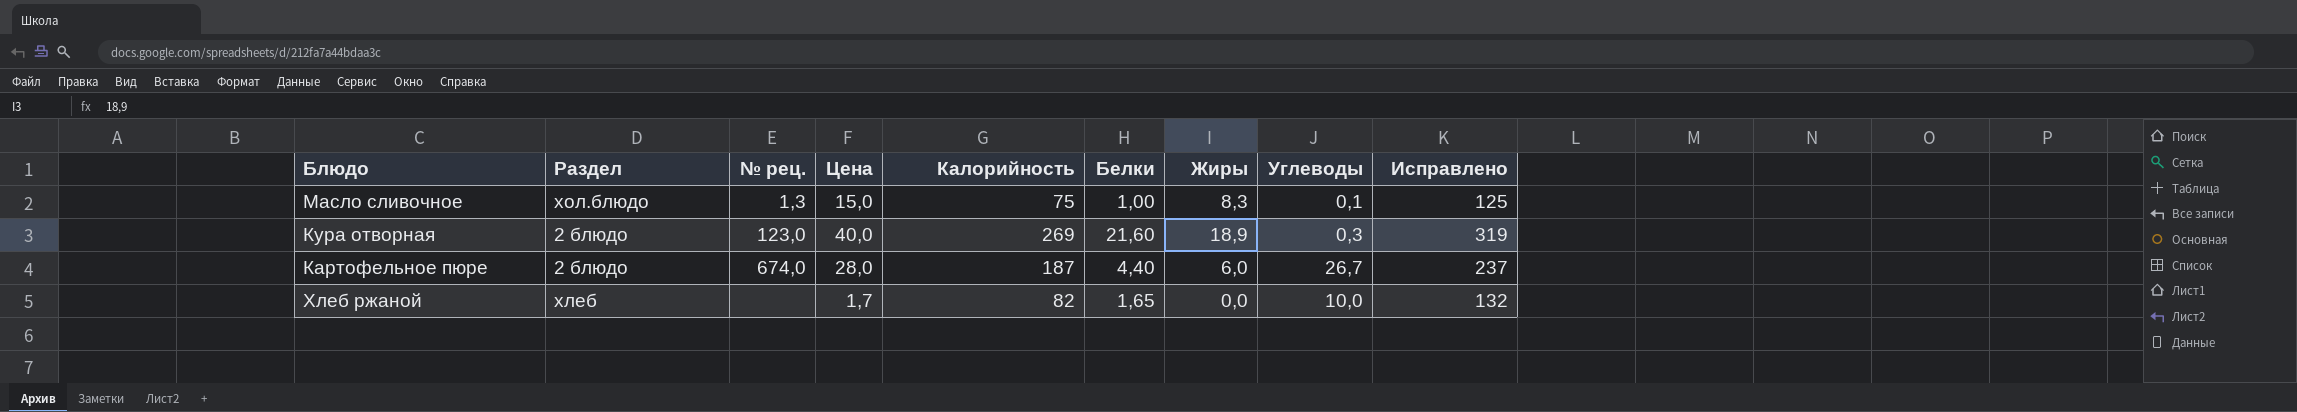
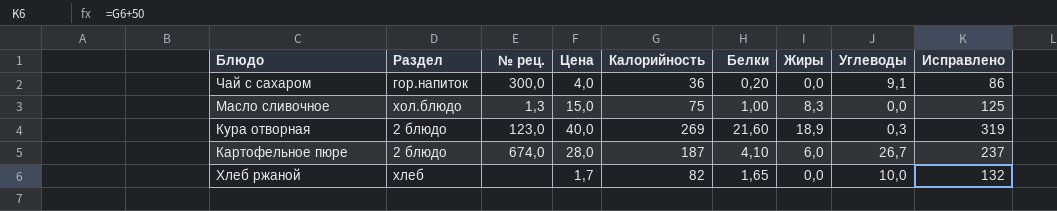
row Чай с сахаром: none -> гор.напиток | 300,0 | 4,0 | 36 | 0,20 | 0,0 | 9,1 | 86
Масло сливочное | Углеводы: 0,1 -> 0,0
Картофельное пюре | Белки: 4,40 -> 4,10

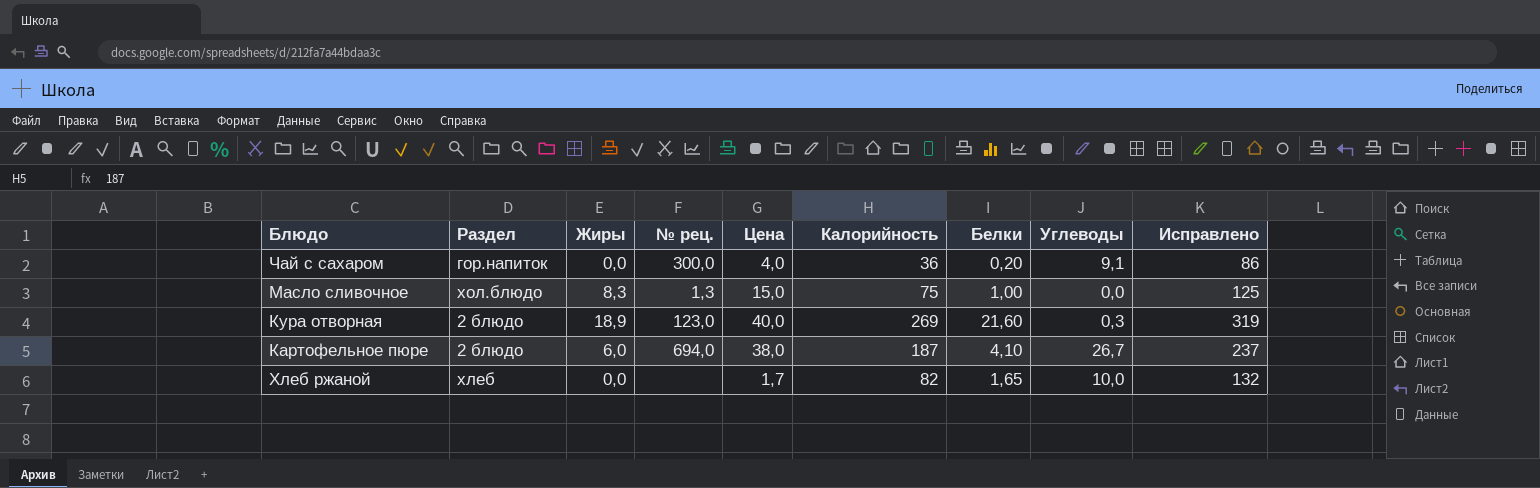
column Жиры | position: 7 -> 3
Картофельное пюре | № рец.: 674,0 -> 694,0
Картофельное пюре | Цена: 28,0 -> 38,0

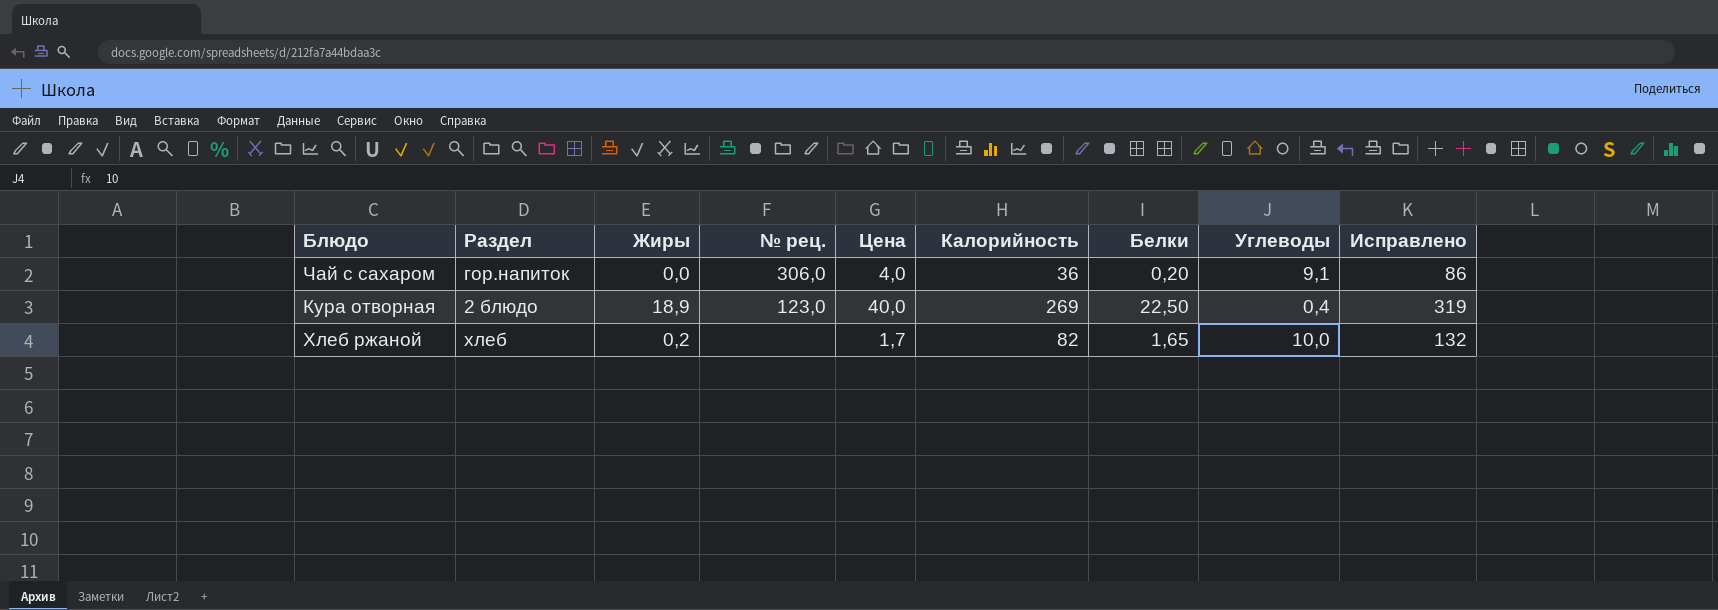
row Масло сливочное: хол.блюдо | 8,3 | 1,3 | 15,0 | 75 | 1,00 | 0,0 | 125 -> none
row Картофельное пюре: 2 блюдо | 6,0 | 694,0 | 38,0 | 187 | 4,10 | 26,7 | 237 -> none
Чай с сахаром | № рец.: 300,0 -> 306,0
Кура отворная | Белки: 21,60 -> 22,50
Кура отворная | Углеводы: 0,3 -> 0,4
Хлеб ржаной | Жиры: 0,0 -> 0,2

